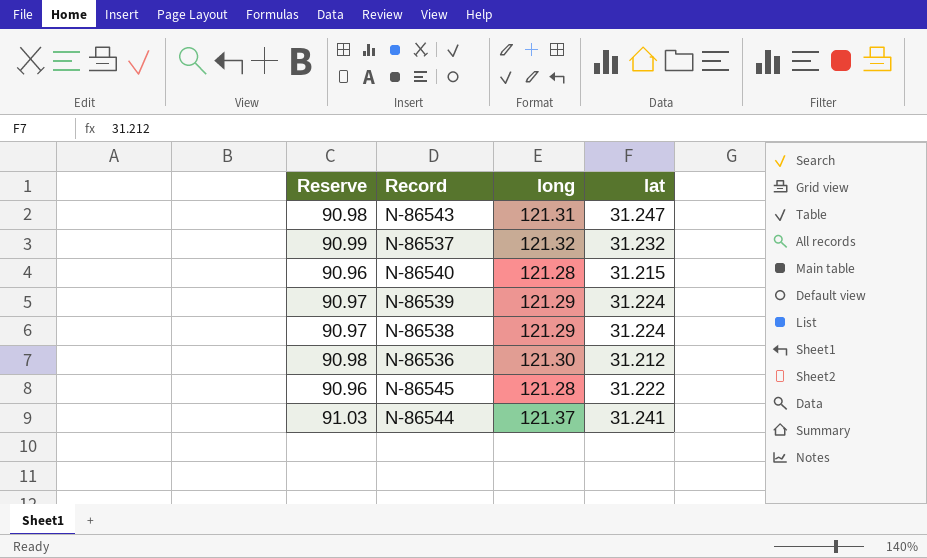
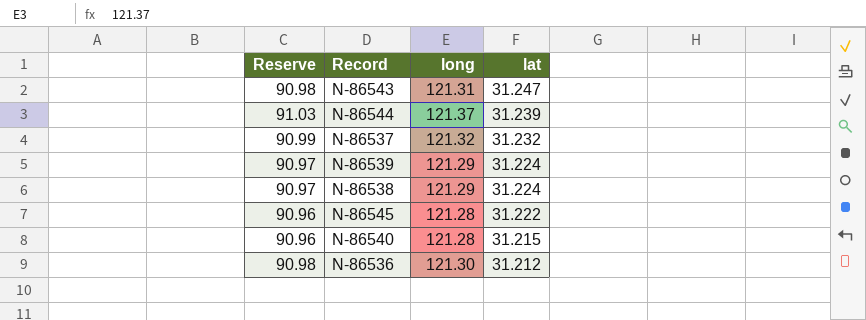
row order: none -> lat descending
N-86544 | lat: 31.241 -> 31.239

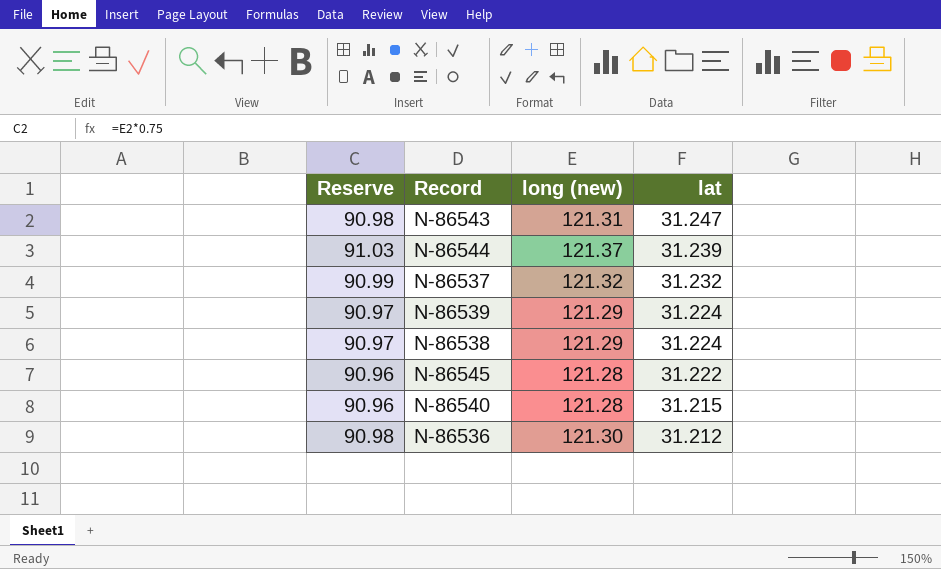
column name: long -> long (new)

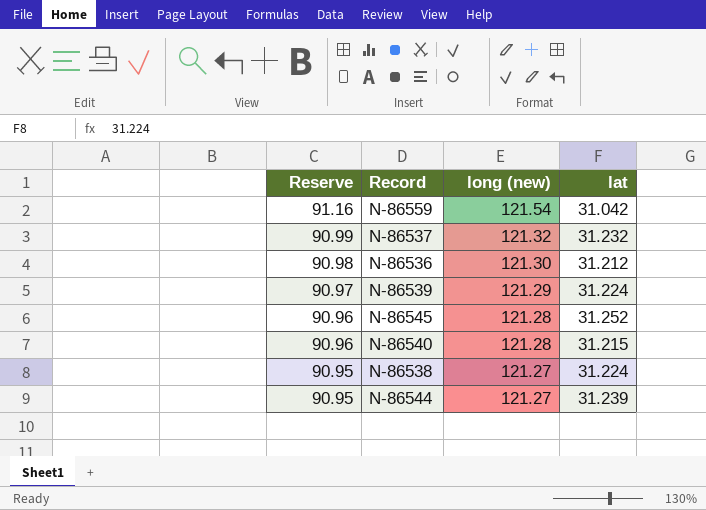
row order: lat descending -> Reserve descending
row N-86543: 90.98 | 121.31 | 31.247 -> none
row N-86559: none -> 91.16 | 121.54 | 31.042
N-86545 | lat: 31.222 -> 31.252
N-86538 | Reserve: 90.97 -> 90.95
N-86538 | long (new): 121.29 -> 121.27
N-86544 | Reserve: 91.03 -> 90.95
N-86544 | long (new): 121.37 -> 121.27

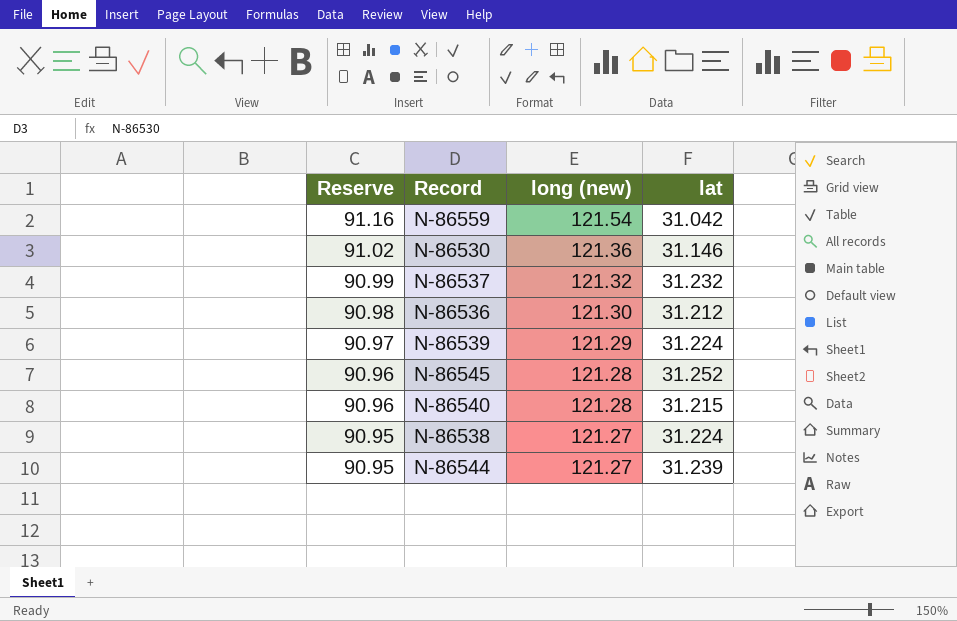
row N-86530: none -> 91.02 | 121.36 | 31.146

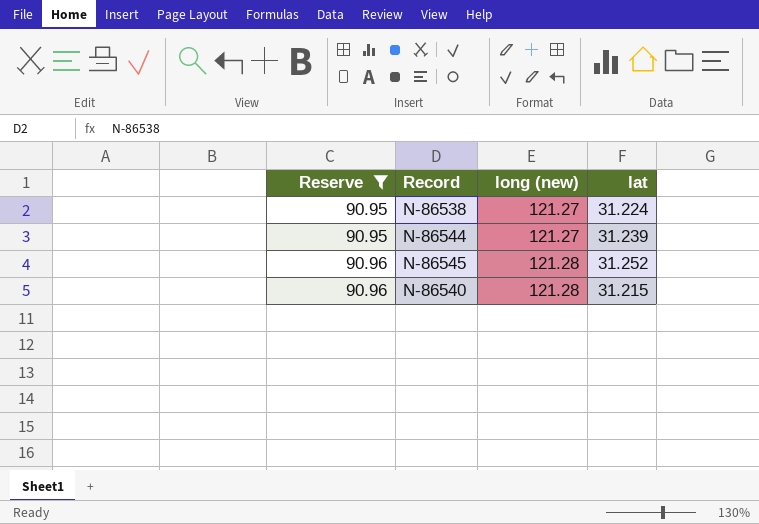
filter: none -> Reserve <= 90.96
row order: Reserve descending -> Reserve ascending

